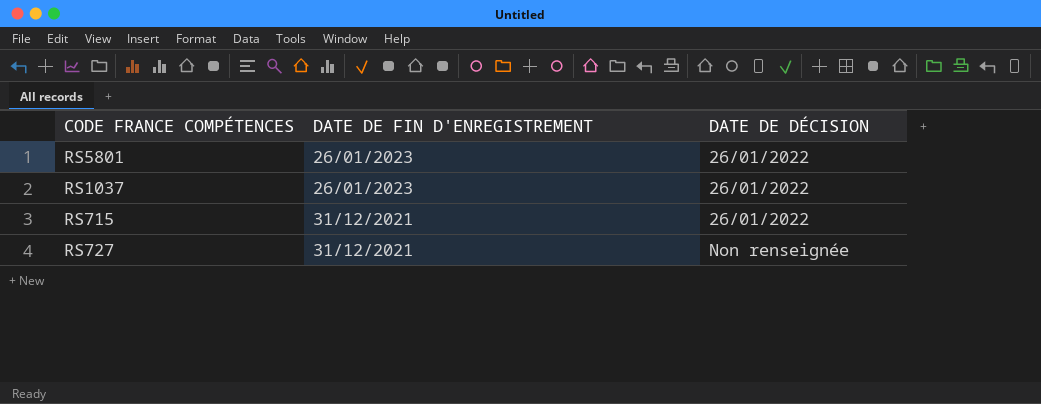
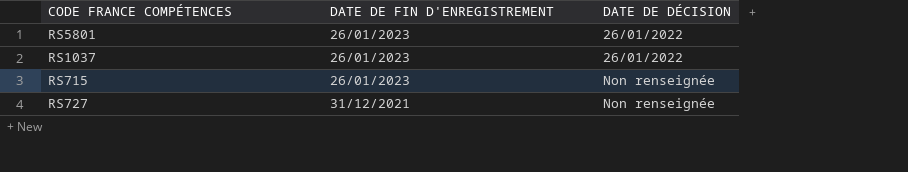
RS715 | DATE DE FIN D'ENREGISTREMENT: 31/12/2021 -> 26/01/2023
RS715 | DATE DE DÉCISION: 26/01/2022 -> Non renseignée

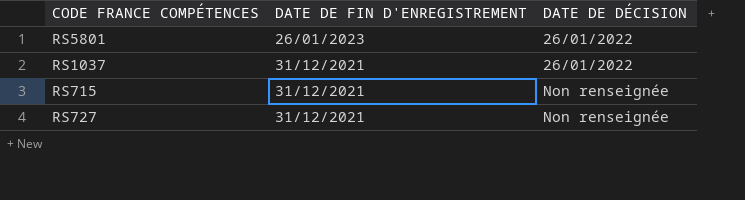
RS1037 | DATE DE FIN D'ENREGISTREMENT: 26/01/2023 -> 31/12/2021
RS715 | DATE DE FIN D'ENREGISTREMENT: 26/01/2023 -> 31/12/2021

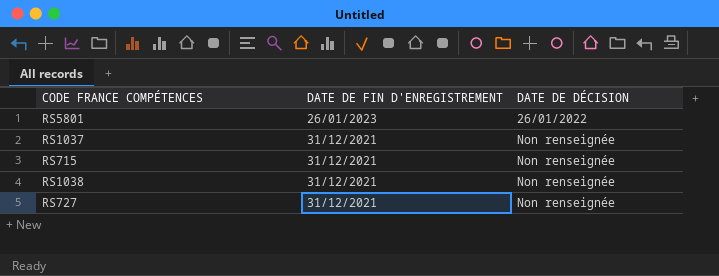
RS1037 | DATE DE DÉCISION: 26/01/2022 -> Non renseignée
row RS1038: none -> 31/12/2021 | Non renseignée

